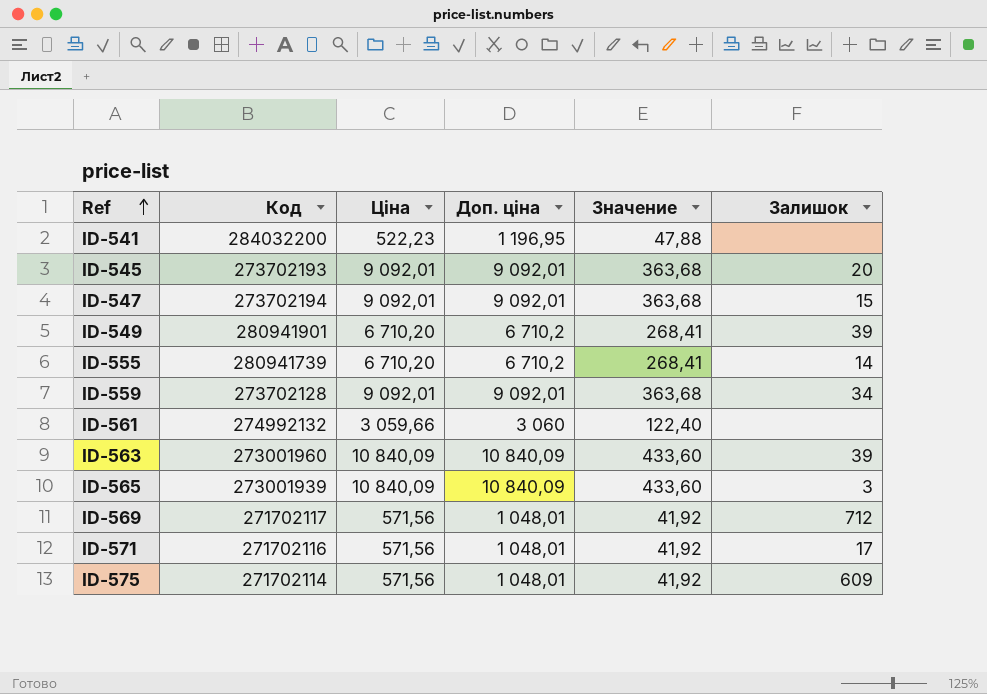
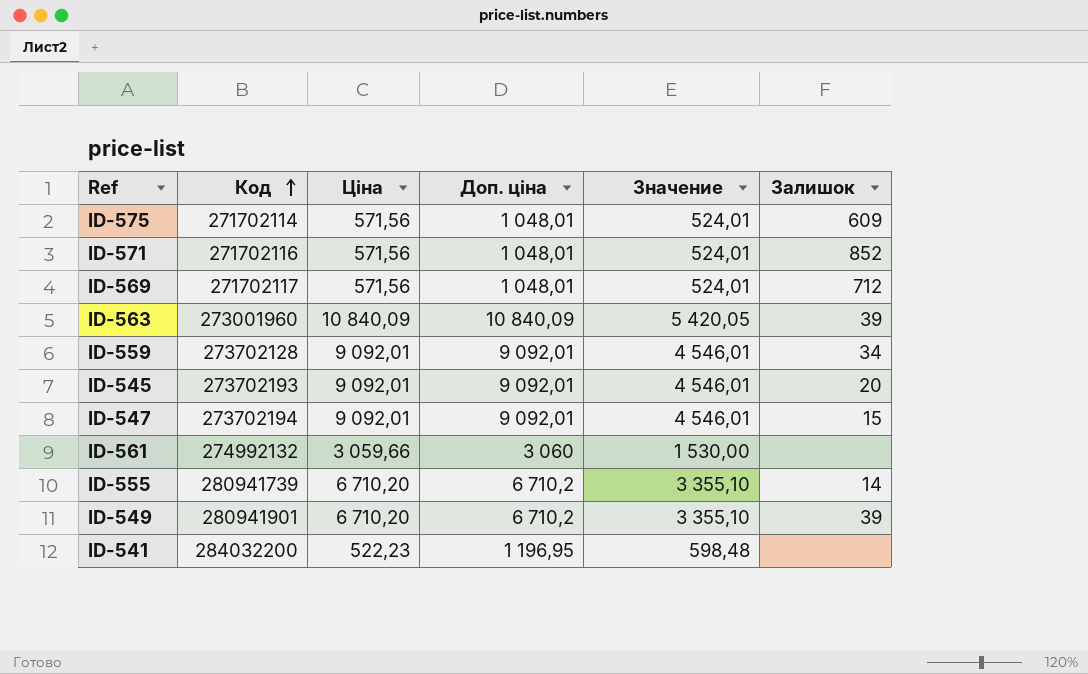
row order: Ref ascending -> Код ascending
column Значение | formula: [Доп. ціна] * 0,04 -> [Доп. ціна] * 0,5
row ID-565: 273001939 | 10 840,09 | 10 840,09 | 433,60 | 3 -> none
ID-571 | Залишок: 17 -> 852

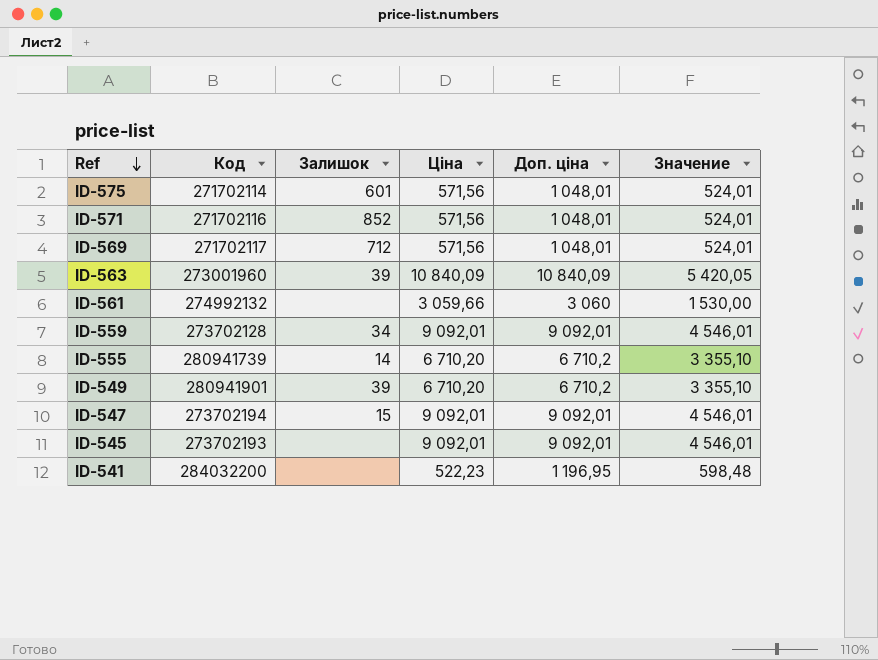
row order: Код ascending -> Ref descending
column Залишок | position: 6 -> 3
ID-575 | Залишок: 609 -> 601
ID-545 | Залишок: 20 -> none

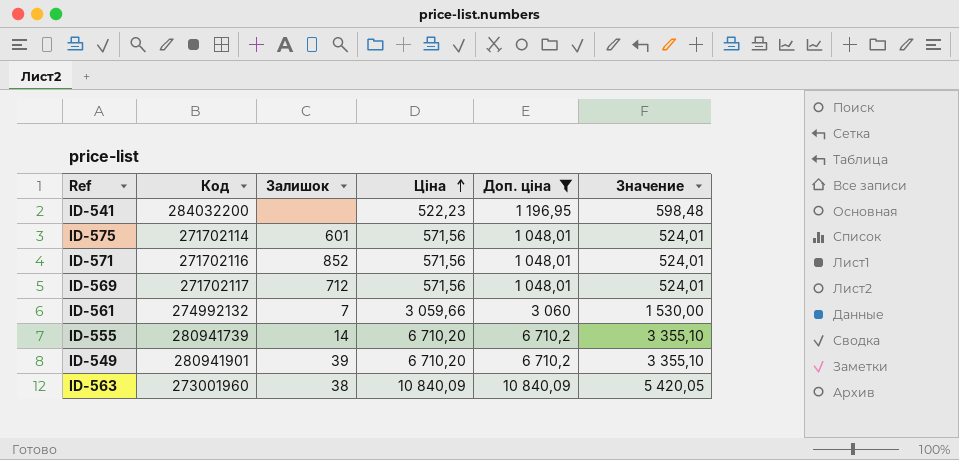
filter: none -> Доп. ціна != 9 092,01
row order: Ref descending -> Ціна ascending
ID-561 | Залишок: none -> 7
ID-563 | Залишок: 39 -> 38

